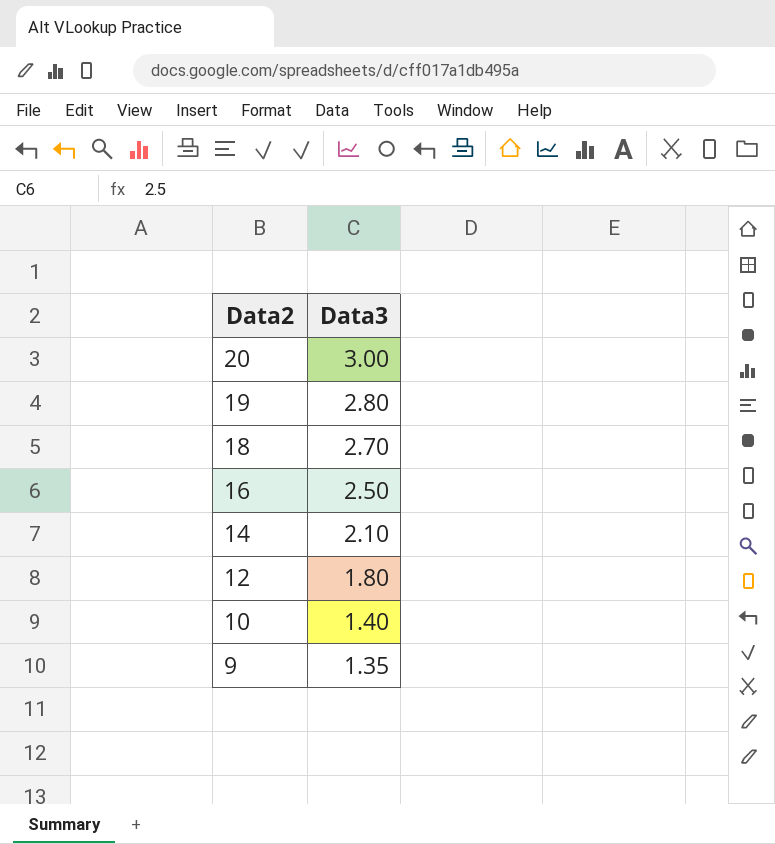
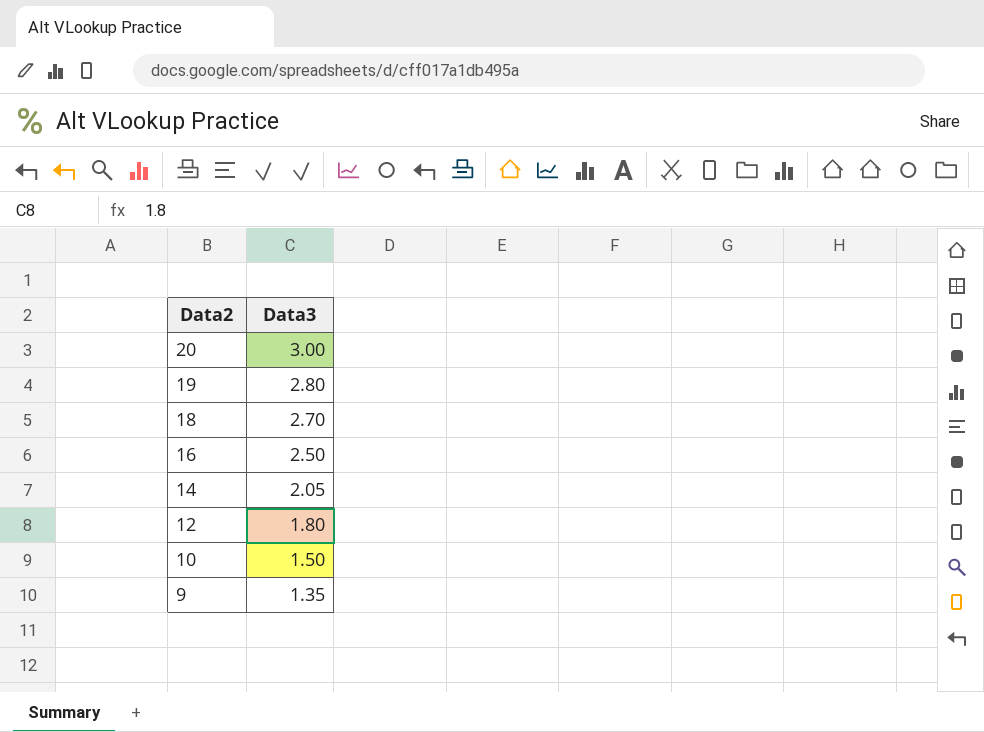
14 | Data3: 2.10 -> 2.05
10 | Data3: 1.40 -> 1.50

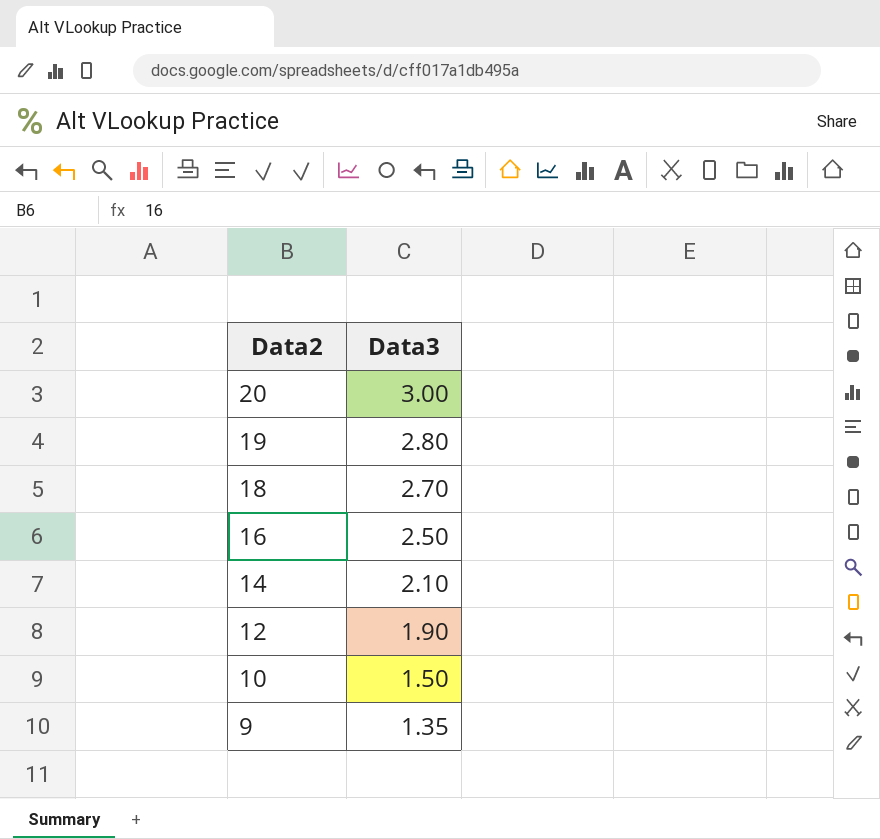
14 | Data3: 2.05 -> 2.10
12 | Data3: 1.80 -> 1.90

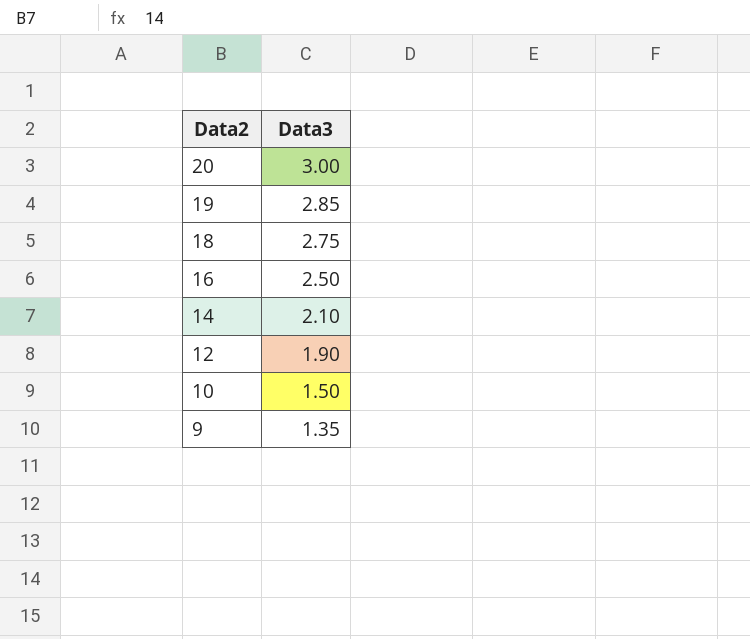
19 | Data3: 2.80 -> 2.85
18 | Data3: 2.70 -> 2.75

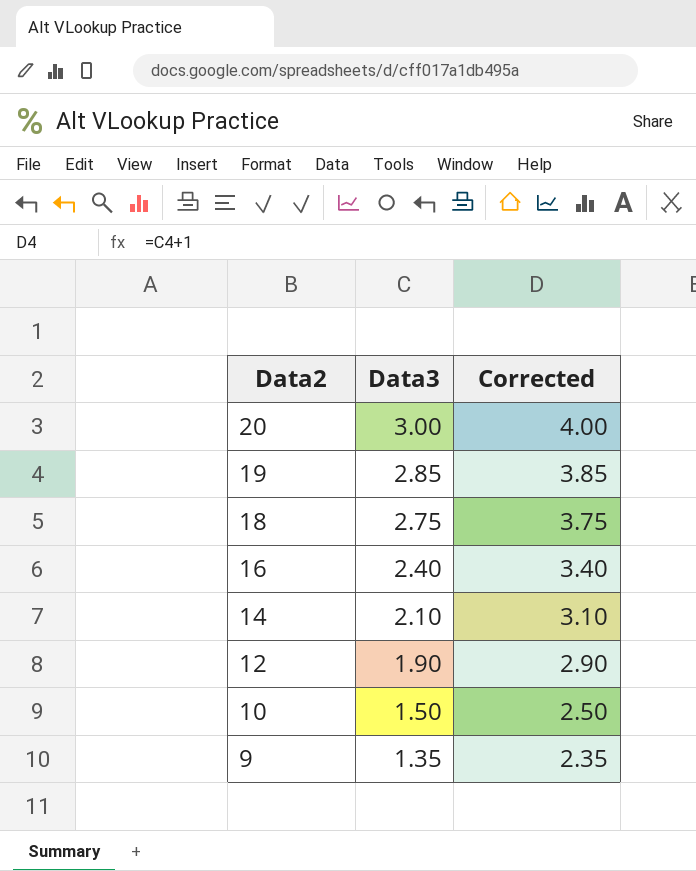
column Corrected | formula: none -> [Data3] + 1
16 | Data3: 2.50 -> 2.40

